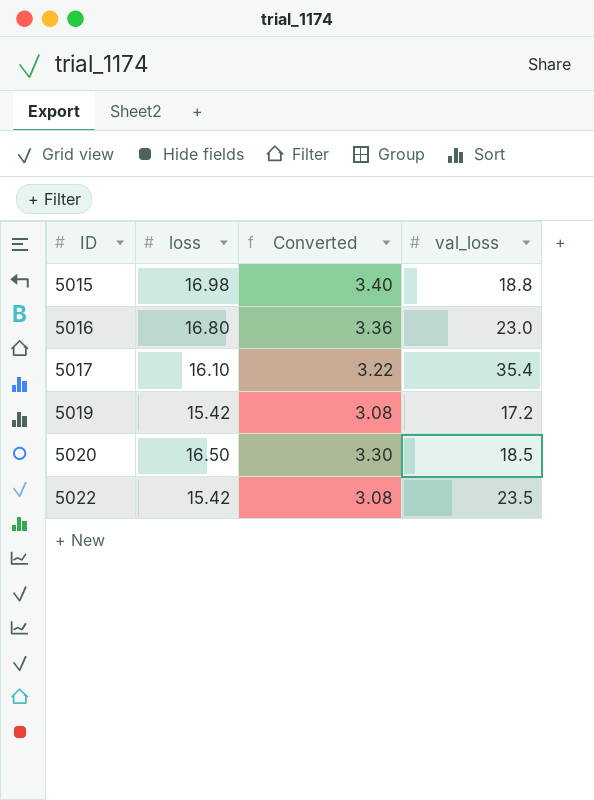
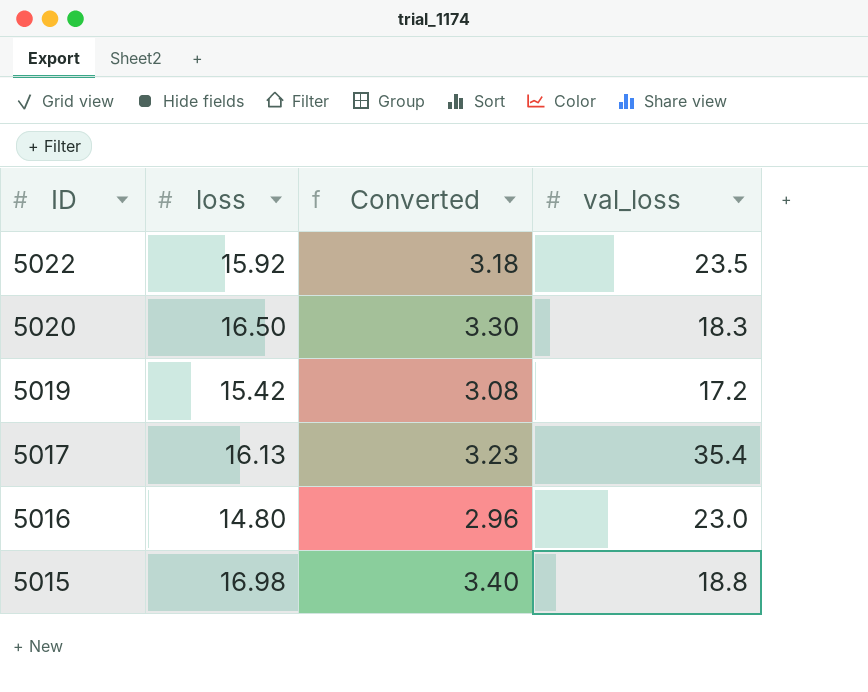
row order: ID ascending -> ID descending
5022 | loss: 15.42 -> 15.92
5022 | Converted: 3.08 -> 3.18
5020 | val_loss: 18.5 -> 18.3
5017 | loss: 16.10 -> 16.13
5017 | Converted: 3.22 -> 3.23
5016 | loss: 16.80 -> 14.80
5016 | Converted: 3.36 -> 2.96

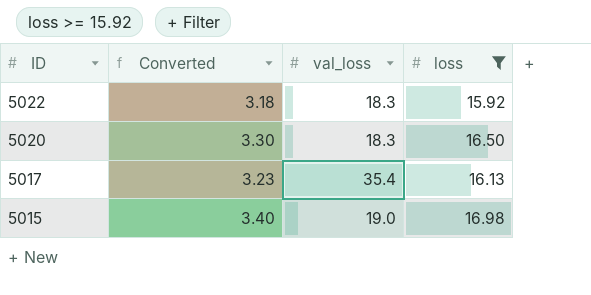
filter: none -> loss >= 15.92
column loss | position: 2 -> 4
5022 | val_loss: 23.5 -> 18.3
5015 | val_loss: 18.8 -> 19.0

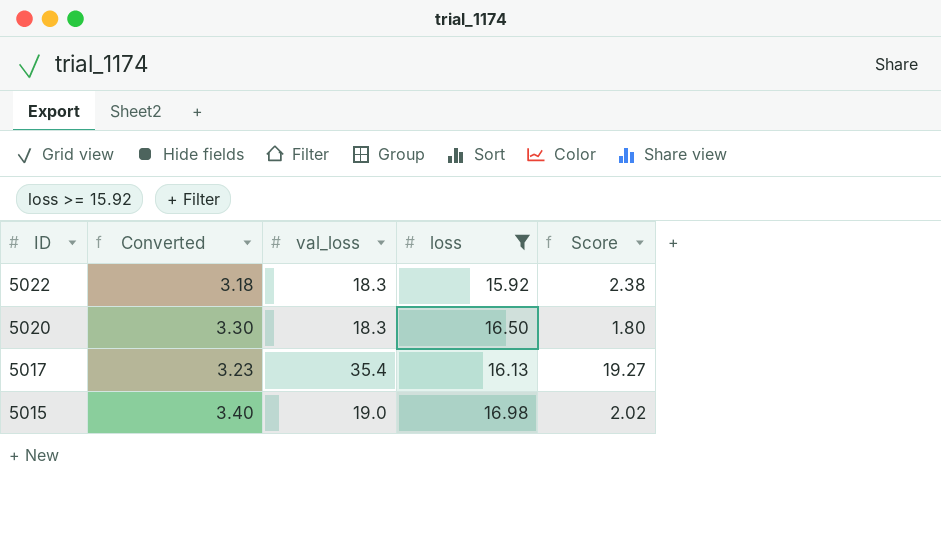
column Score | formula: none -> [val_loss] - [loss]

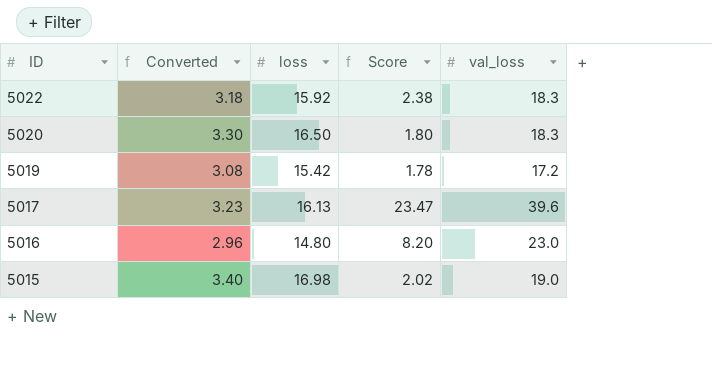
filter: loss >= 15.92 -> none
column val_loss | position: 3 -> 5
5017 | Score: 19.27 -> 23.47
5017 | val_loss: 35.4 -> 39.6

